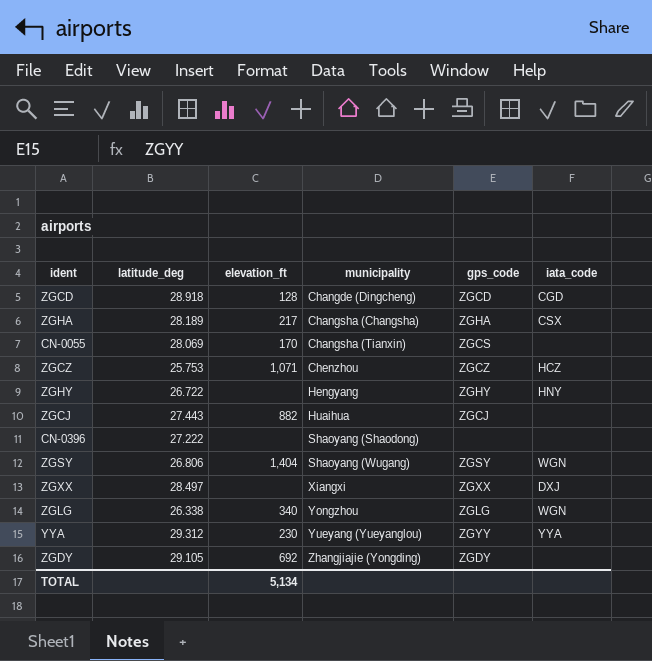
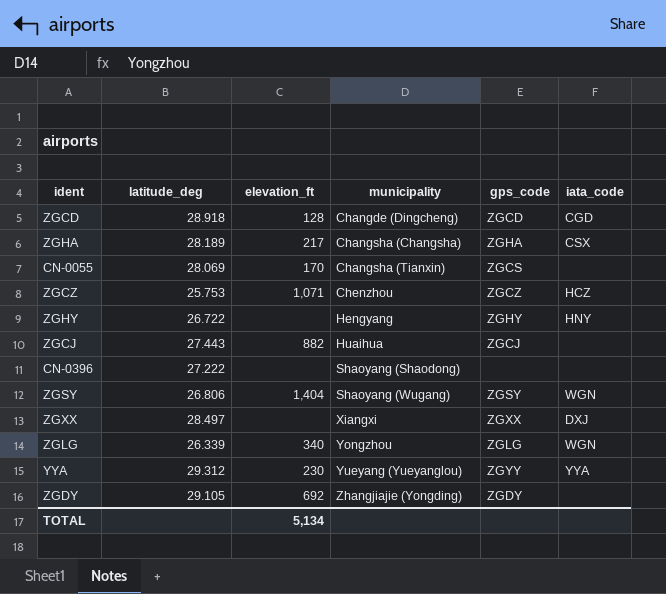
ZGLG | latitude_deg: 26.338 -> 26.339

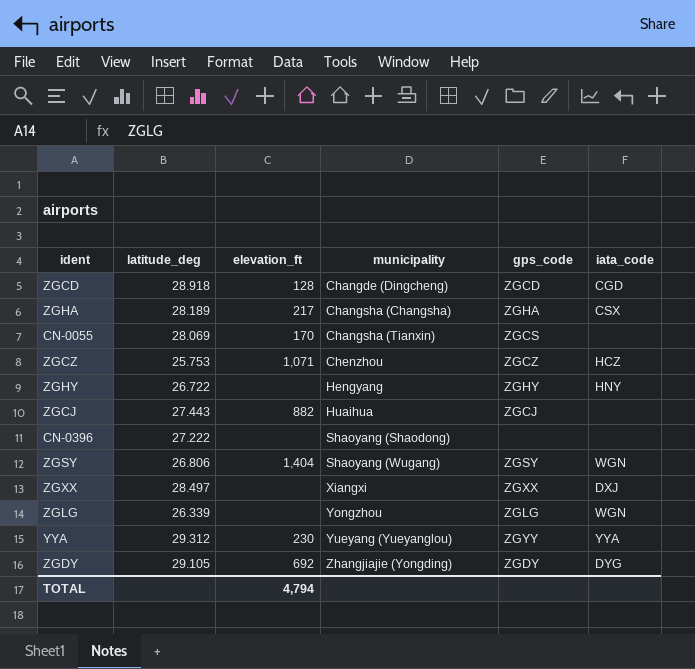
ZGLG | elevation_ft: 340 -> none
ZGDY | iata_code: none -> DYG
TOTAL | elevation_ft: 5,134 -> 4,794

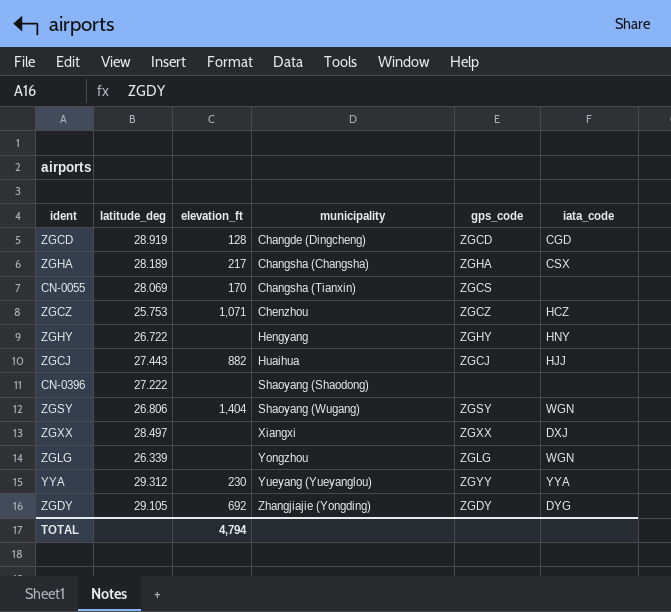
ZGCD | latitude_deg: 28.918 -> 28.919
ZGCJ | iata_code: none -> HJJ

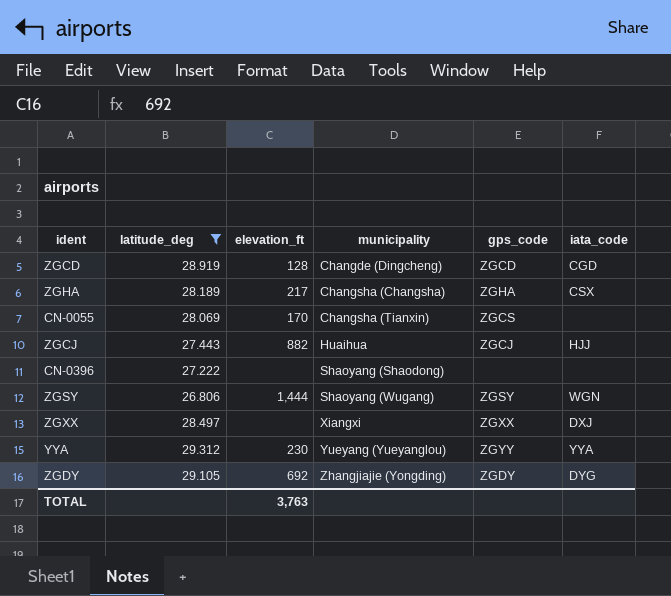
filter: none -> latitude_deg >= 26.806
ZGSY | elevation_ft: 1,404 -> 1,444
TOTAL | elevation_ft: 4,794 -> 3,763

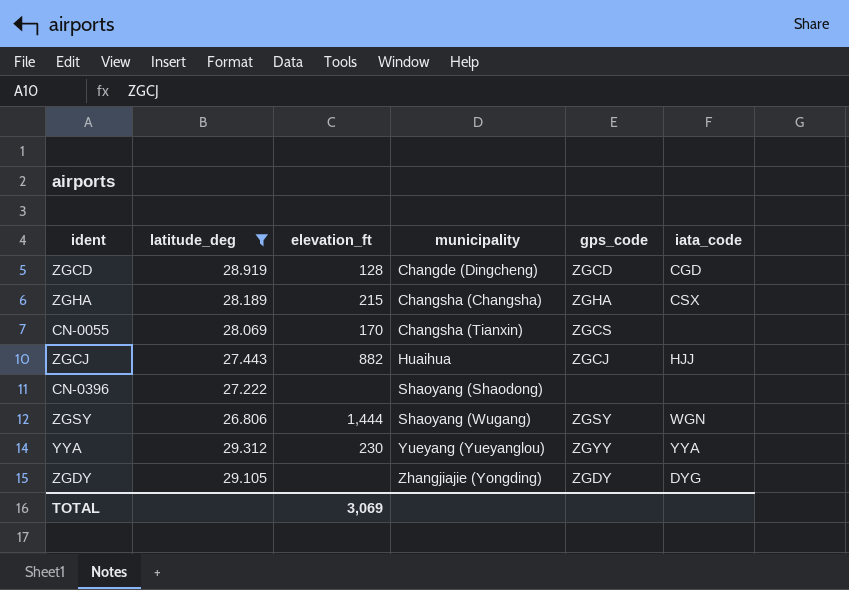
row ZGXX: 28.497 | none | Xiangxi | ZGXX | DXJ -> none
ZGHA | elevation_ft: 217 -> 215
ZGDY | elevation_ft: 692 -> none
TOTAL | elevation_ft: 3,763 -> 3,069

